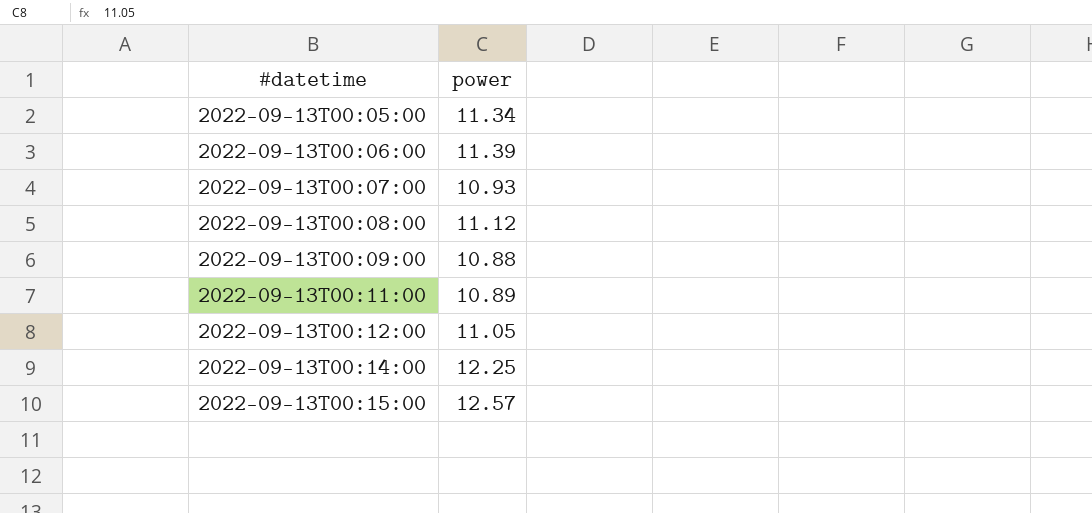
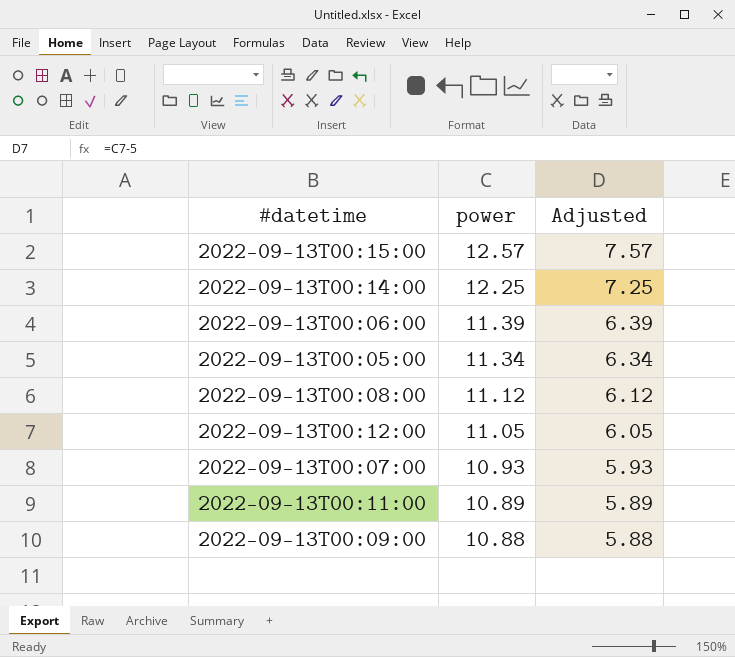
row order: #datetime ascending -> power descending
column Adjusted | formula: none -> [power] - 5

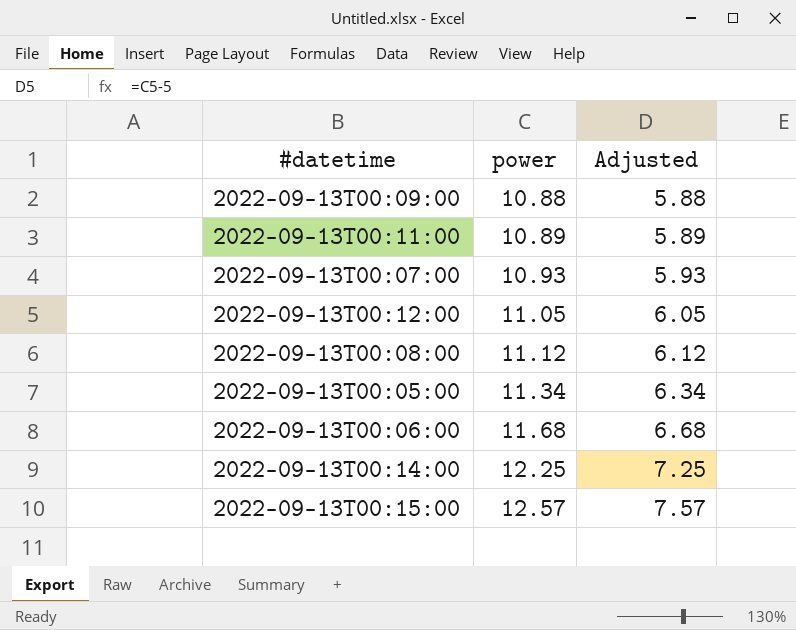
row order: power descending -> power ascending
2022-09-13T00:06:00 | power: 11.39 -> 11.68
2022-09-13T00:06:00 | Adjusted: 6.39 -> 6.68

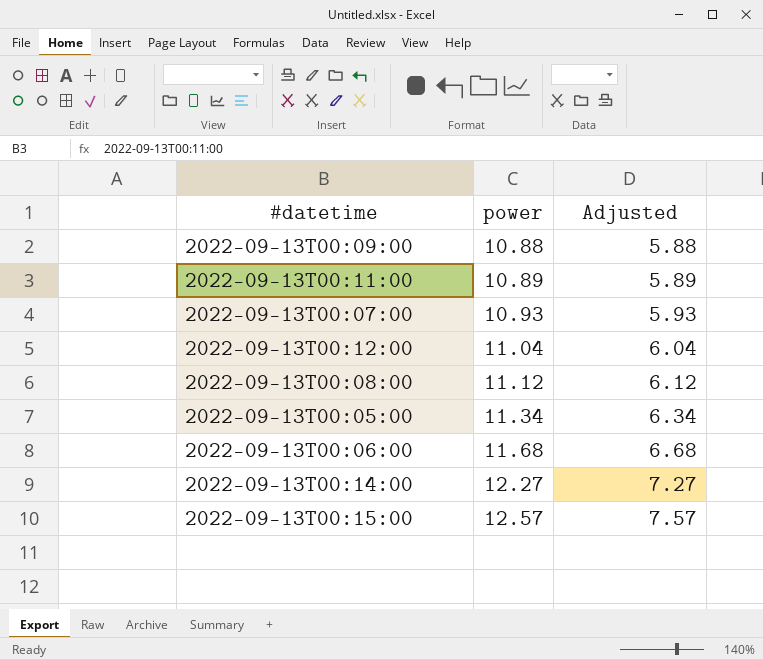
2022-09-13T00:12:00 | power: 11.05 -> 11.04
2022-09-13T00:12:00 | Adjusted: 6.05 -> 6.04
2022-09-13T00:14:00 | power: 12.25 -> 12.27
2022-09-13T00:14:00 | Adjusted: 7.25 -> 7.27

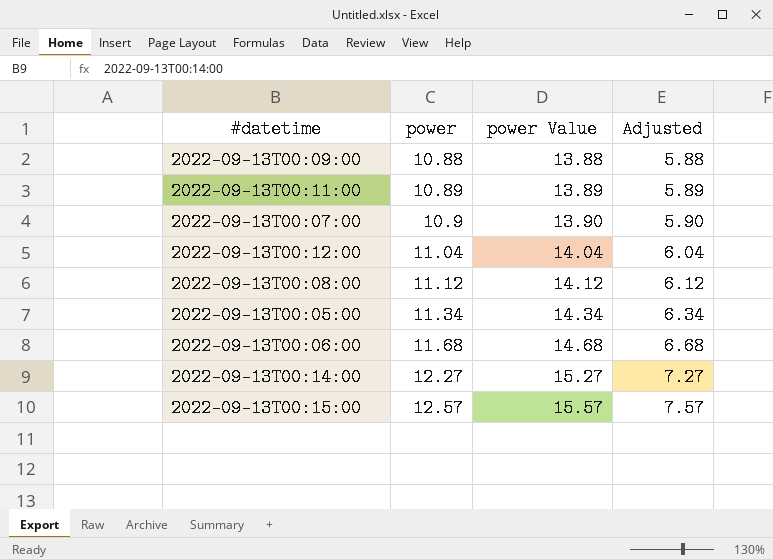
column power Value | formula: none -> [power] + 3
2022-09-13T00:07:00 | power: 10.93 -> 10.9
2022-09-13T00:07:00 | Adjusted: 5.93 -> 5.90

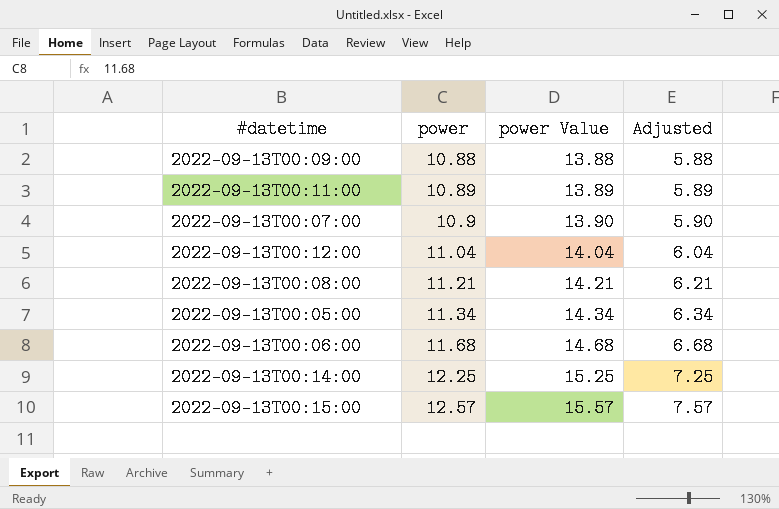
2022-09-13T00:08:00 | power: 11.12 -> 11.21
2022-09-13T00:08:00 | power Value: 14.12 -> 14.21
2022-09-13T00:08:00 | Adjusted: 6.12 -> 6.21
2022-09-13T00:14:00 | power: 12.27 -> 12.25
2022-09-13T00:14:00 | power Value: 15.27 -> 15.25
2022-09-13T00:14:00 | Adjusted: 7.27 -> 7.25

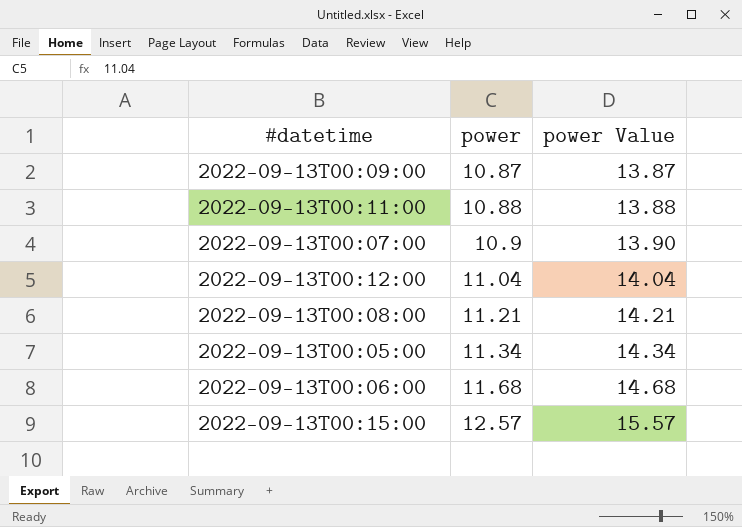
column Adjusted | formula: [power] - 5 -> none
row 2022-09-13T00:14:00: 12.25 | 15.25 | 7.25 -> none
2022-09-13T00:09:00 | power: 10.88 -> 10.87
2022-09-13T00:09:00 | power Value: 13.88 -> 13.87
2022-09-13T00:11:00 | power: 10.89 -> 10.88
2022-09-13T00:11:00 | power Value: 13.89 -> 13.88

